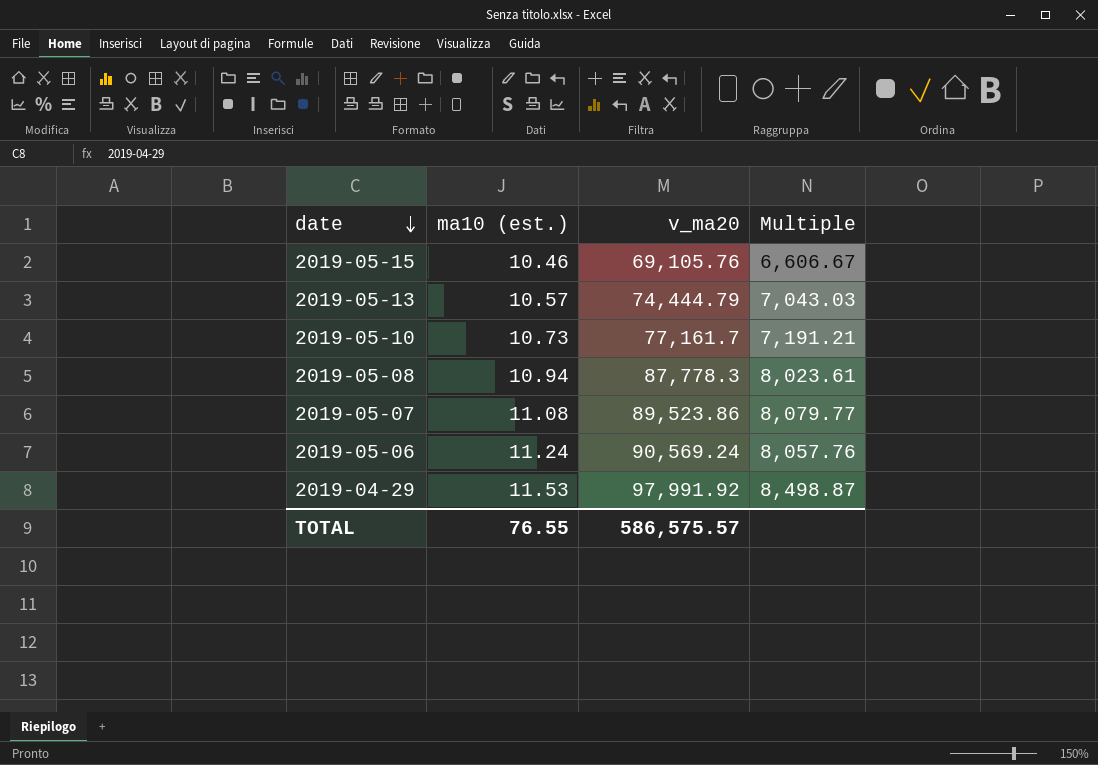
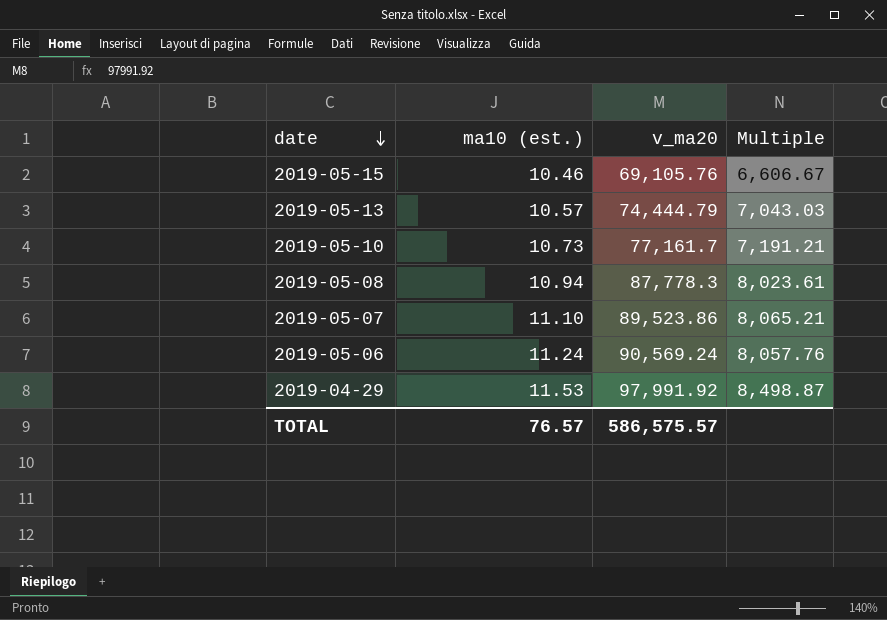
2019-05-07 | ma10 (est.): 11.08 -> 11.10
2019-05-07 | Multiple: 8,079.77 -> 8,065.21
TOTAL | ma10 (est.): 76.55 -> 76.57

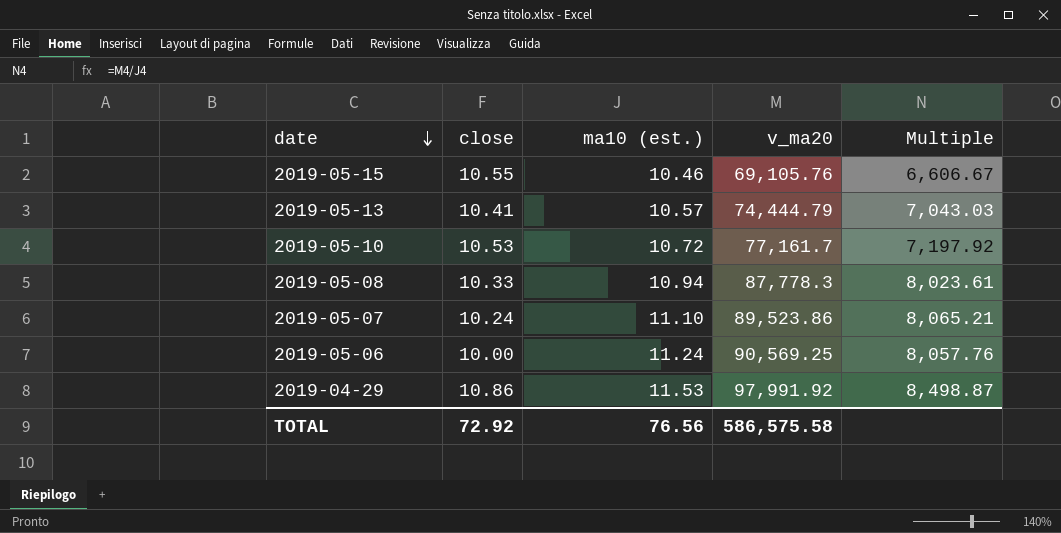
column close | position: none -> 2
2019-05-10 | ma10 (est.): 10.73 -> 10.72
2019-05-10 | Multiple: 7,191.21 -> 7,197.92
2019-05-06 | v_ma20: 90,569.24 -> 90,569.25
TOTAL | ma10 (est.): 76.57 -> 76.56
TOTAL | v_ma20: 586,575.57 -> 586,575.58

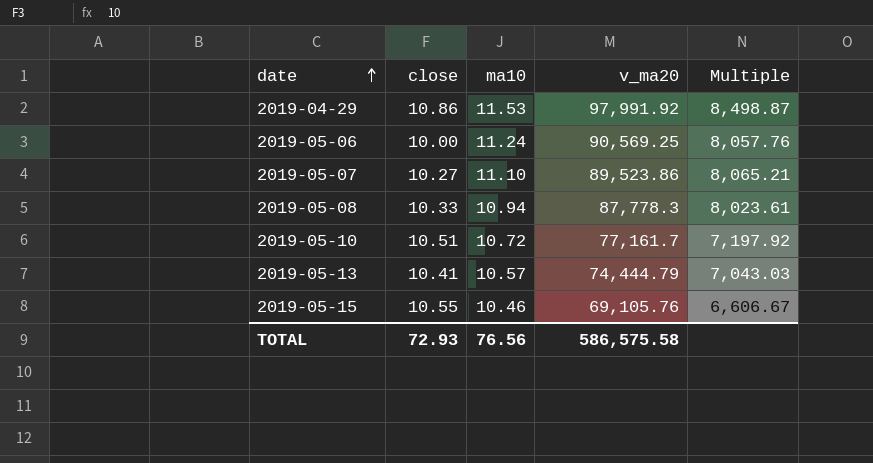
row order: date descending -> date ascending
column name: ma10 (est.) -> ma10
2019-05-07 | close: 10.24 -> 10.27
2019-05-10 | close: 10.53 -> 10.51
TOTAL | close: 72.92 -> 72.93

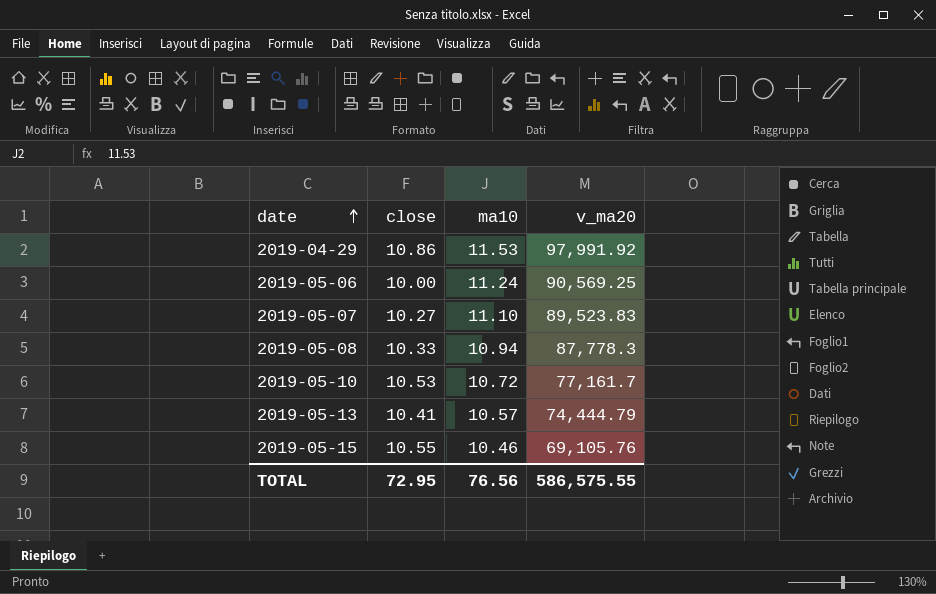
column Multiple | formula: [v_ma20] / [ma10] -> none
2019-05-07 | v_ma20: 89,523.86 -> 89,523.83
2019-05-10 | close: 10.51 -> 10.53
TOTAL | close: 72.93 -> 72.95
TOTAL | v_ma20: 586,575.58 -> 586,575.55

